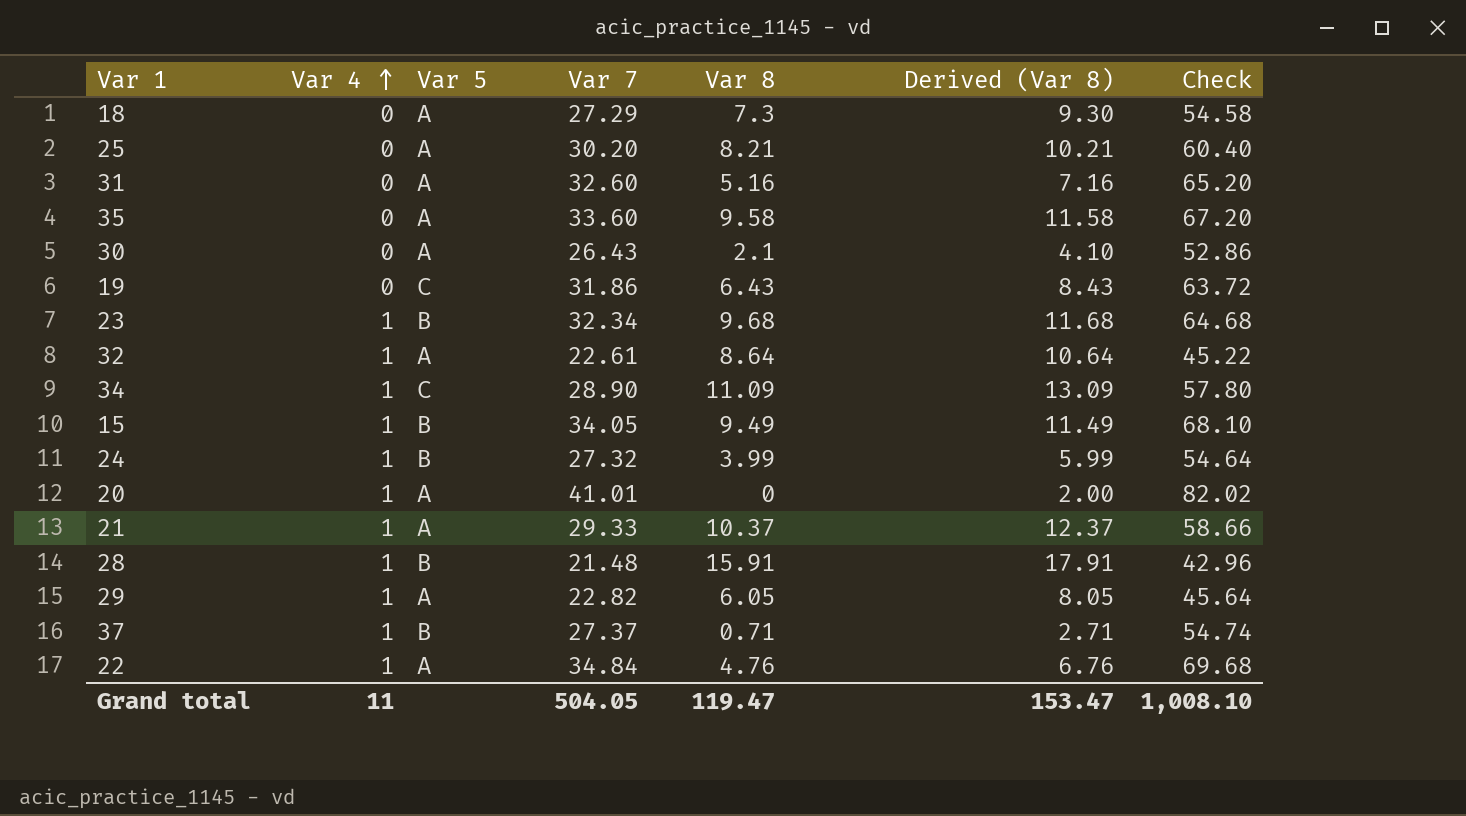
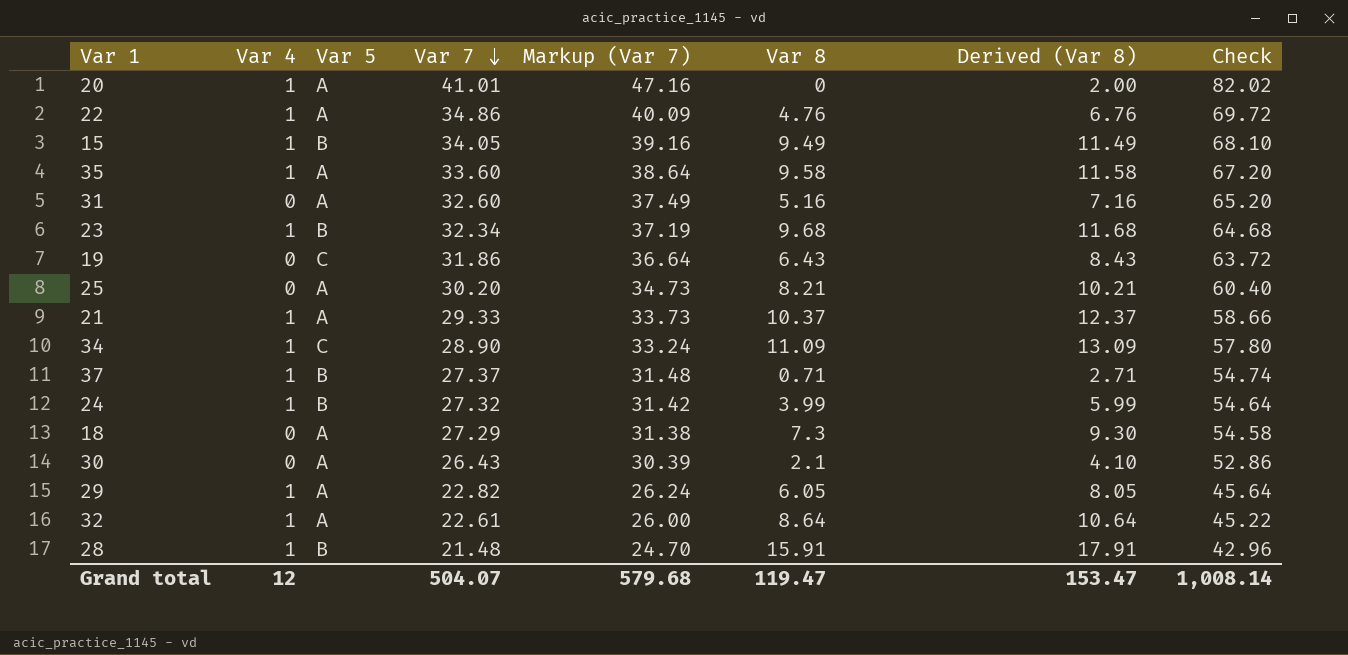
row order: Var 4 ascending -> Var 7 descending
column Markup (Var 7) | formula: none -> [Var 7] * 1.15
22 | Var 7: 34.84 -> 34.86
22 | Check: 69.68 -> 69.72
35 | Var 4: 0 -> 1
Grand total | Var 4: 11 -> 12
Grand total | Var 7: 504.05 -> 504.07
Grand total | Check: 1,008.10 -> 1,008.14

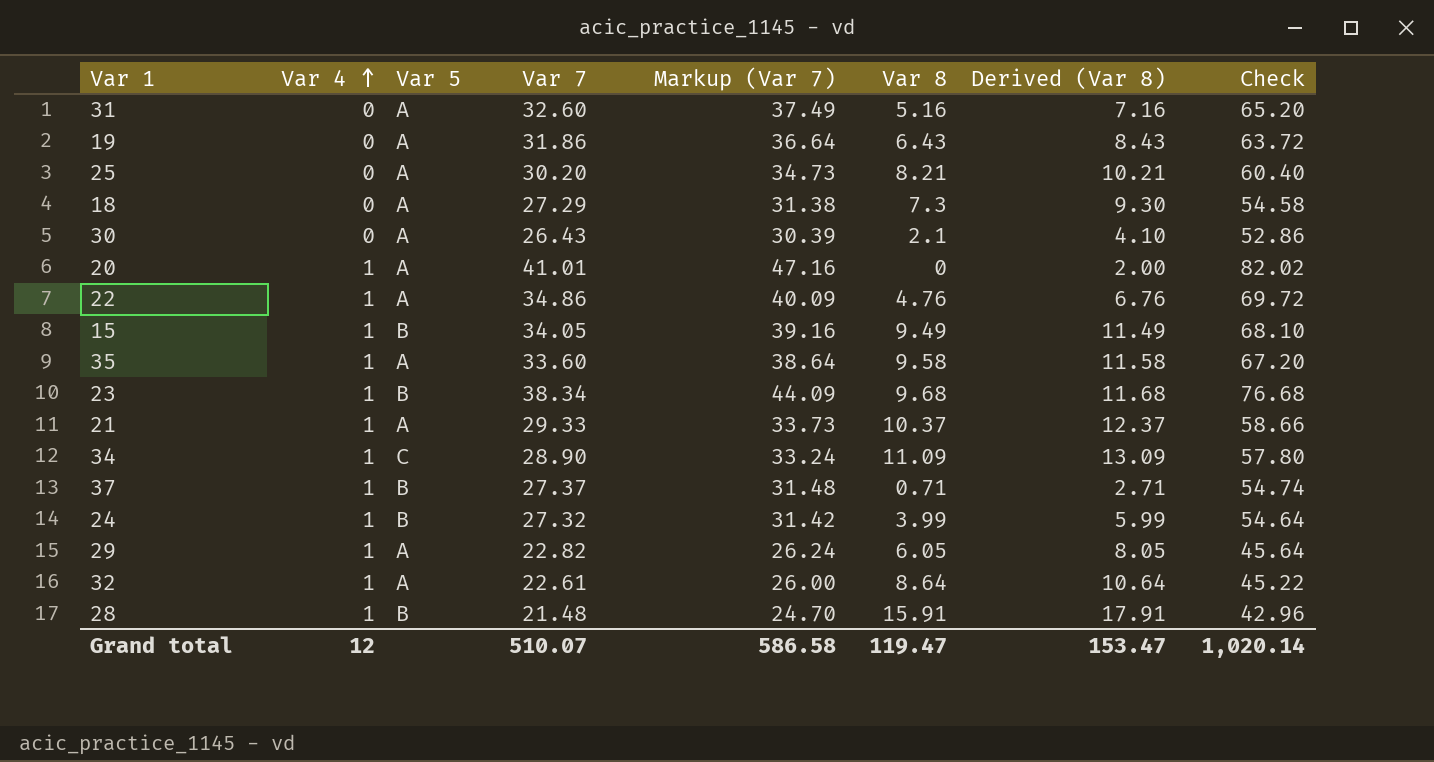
row order: Var 7 descending -> Var 4 ascending
19 | Var 5: C -> A
23 | Var 7: 32.34 -> 38.34
23 | Markup (Var 7): 37.19 -> 44.09
23 | Check: 64.68 -> 76.68
Grand total | Var 7: 504.07 -> 510.07
Grand total | Markup (Var 7): 579.68 -> 586.58
Grand total | Check: 1,008.14 -> 1,020.14

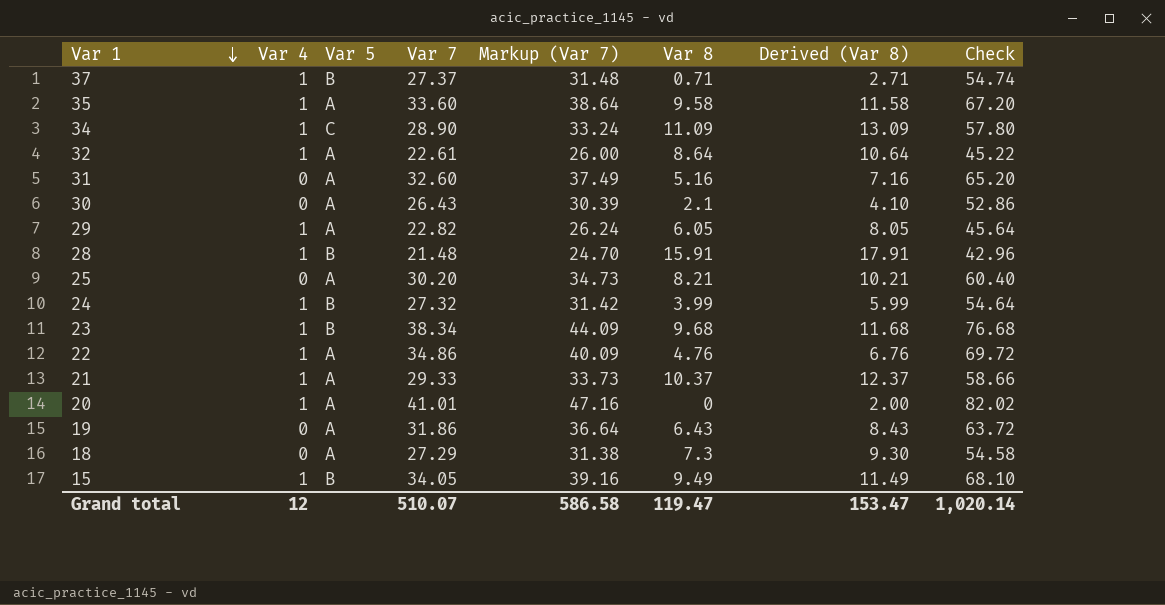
row order: Var 4 ascending -> Var 1 descending

